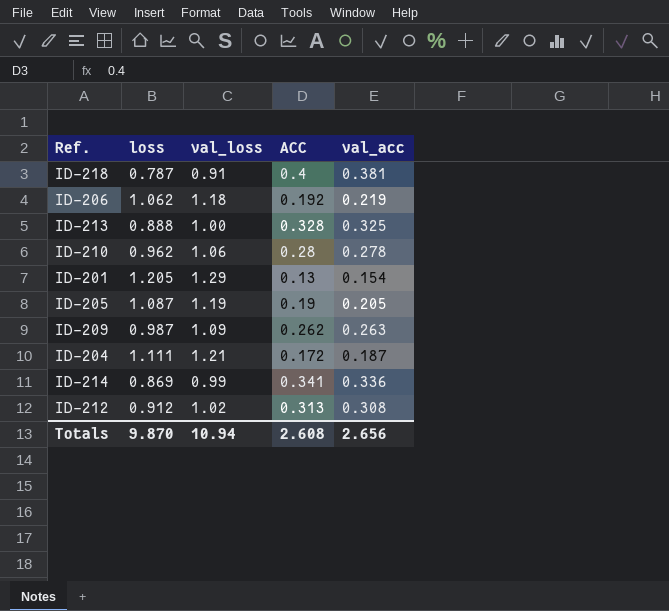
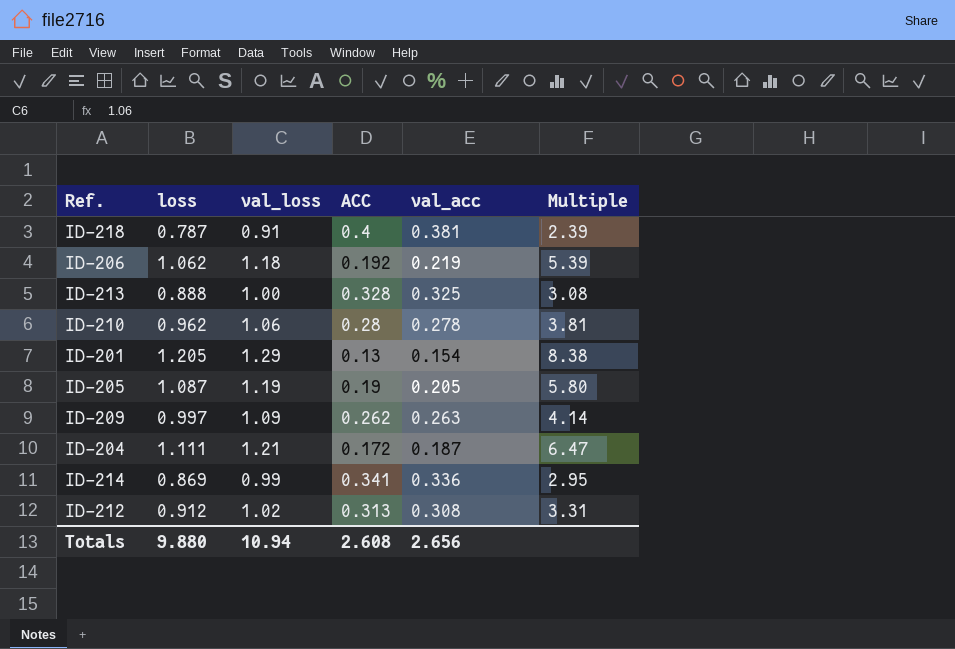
column Multiple | formula: none -> [val_loss] / [val_acc]
ID-209 | loss: 0.987 -> 0.997
Totals | loss: 9.870 -> 9.880

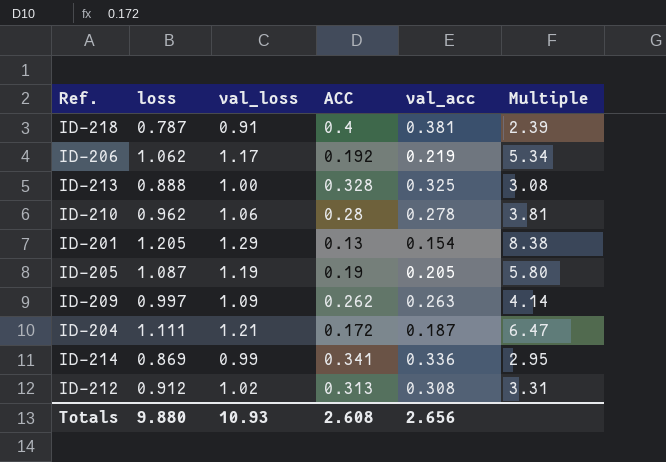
ID-206 | val_loss: 1.18 -> 1.17
ID-206 | Multiple: 5.39 -> 5.34
Totals | val_loss: 10.94 -> 10.93

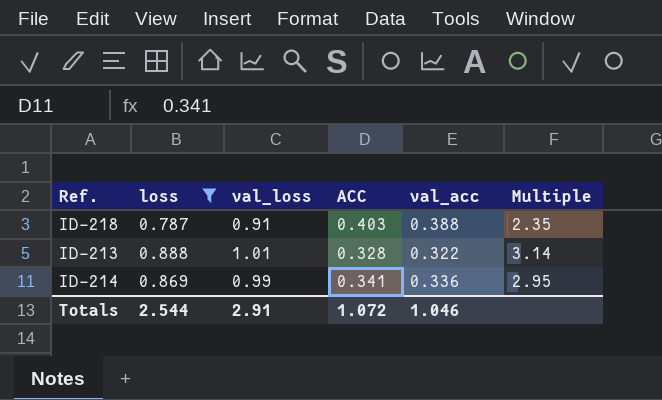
filter: none -> loss <= 0.888
ID-218 | ACC: 0.4 -> 0.403
ID-218 | val_acc: 0.381 -> 0.388
ID-218 | Multiple: 2.39 -> 2.35
ID-213 | val_loss: 1.00 -> 1.01
ID-213 | val_acc: 0.325 -> 0.322
ID-213 | Multiple: 3.08 -> 3.14
Totals | loss: 9.880 -> 2.544
Totals | val_loss: 10.93 -> 2.91
Totals | ACC: 2.608 -> 1.072
Totals | val_acc: 2.656 -> 1.046

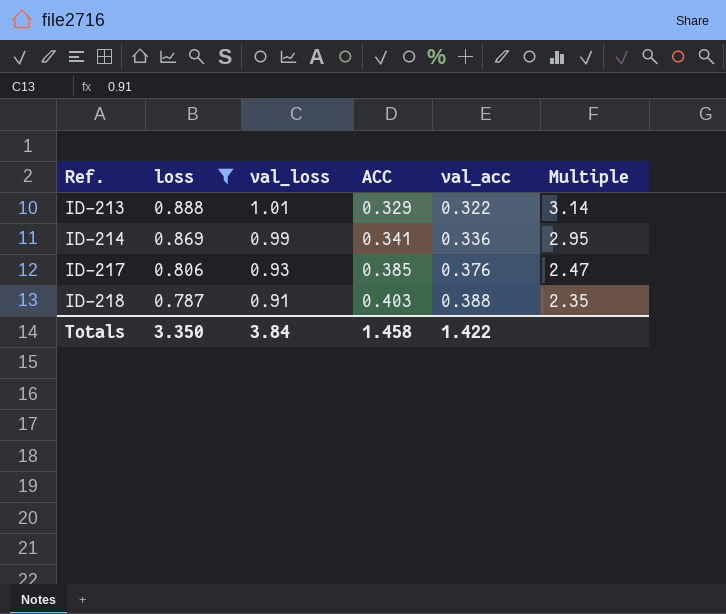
row order: none -> Ref. ascending
ID-213 | ACC: 0.328 -> 0.329
row ID-217: none -> 0.806 | 0.93 | 0.385 | 0.376 | 2.47
Totals | loss: 2.544 -> 3.350
Totals | val_loss: 2.91 -> 3.84
Totals | ACC: 1.072 -> 1.458
Totals | val_acc: 1.046 -> 1.422

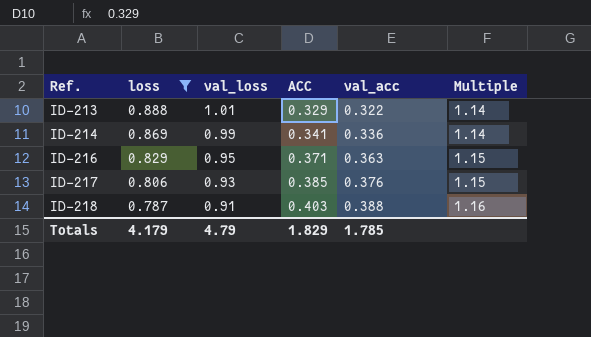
column Multiple | formula: [val_loss] / [val_acc] -> [val_loss] / [loss]
row ID-216: none -> 0.829 | 0.95 | 0.371 | 0.363 | 1.15
Totals | loss: 3.350 -> 4.179
Totals | val_loss: 3.84 -> 4.79
Totals | ACC: 1.458 -> 1.829
Totals | val_acc: 1.422 -> 1.785

